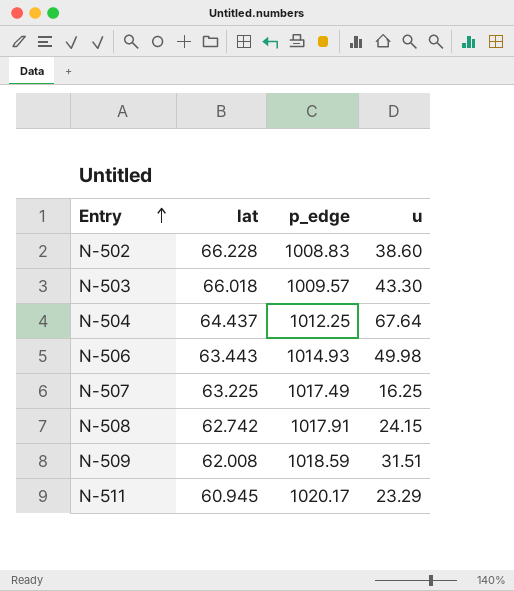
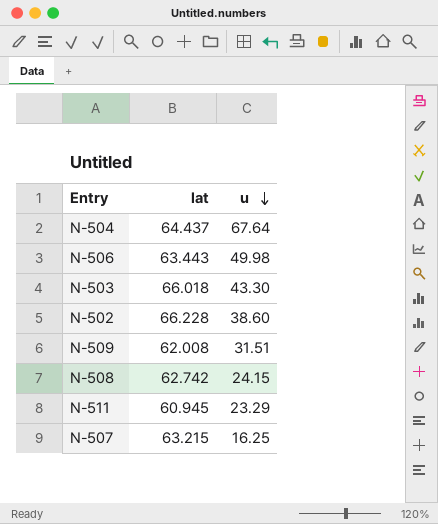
row order: Entry ascending -> u descending
column p_edge | position: 3 -> none
N-507 | lat: 63.225 -> 63.215

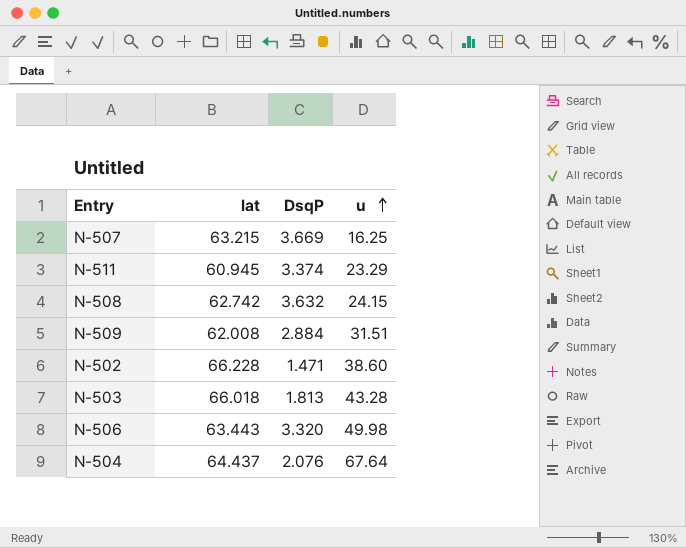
row order: u descending -> u ascending
column DsqP | position: none -> 3
N-503 | u: 43.30 -> 43.28

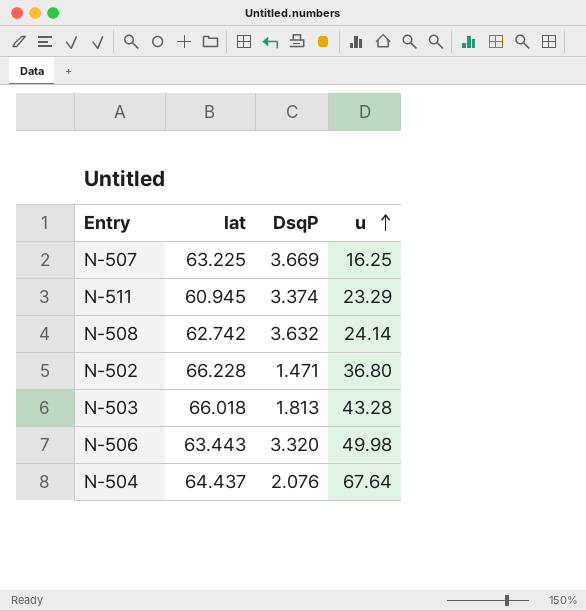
row N-509: 62.008 | 2.884 | 31.51 -> none
N-507 | lat: 63.215 -> 63.225
N-508 | u: 24.15 -> 24.14
N-502 | u: 38.60 -> 36.80

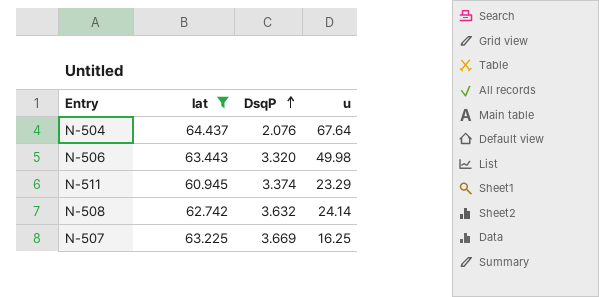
filter: none -> lat <= 64.437
row order: u ascending -> DsqP ascending

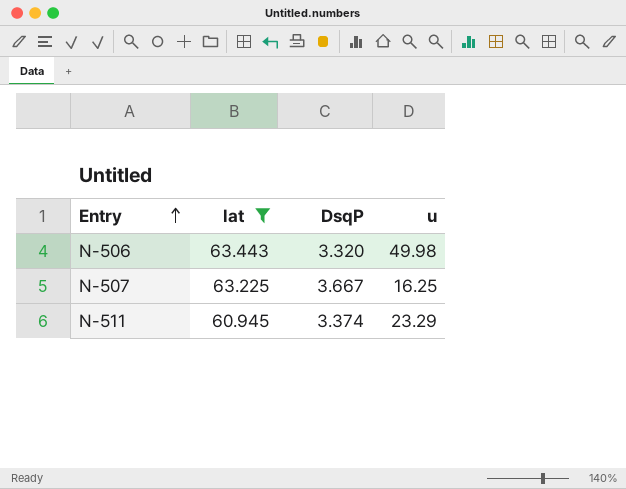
row order: DsqP ascending -> Entry ascending
row N-504: 64.437 | 2.076 | 67.64 -> none
row N-508: 62.742 | 3.632 | 24.14 -> none
N-507 | DsqP: 3.669 -> 3.667

